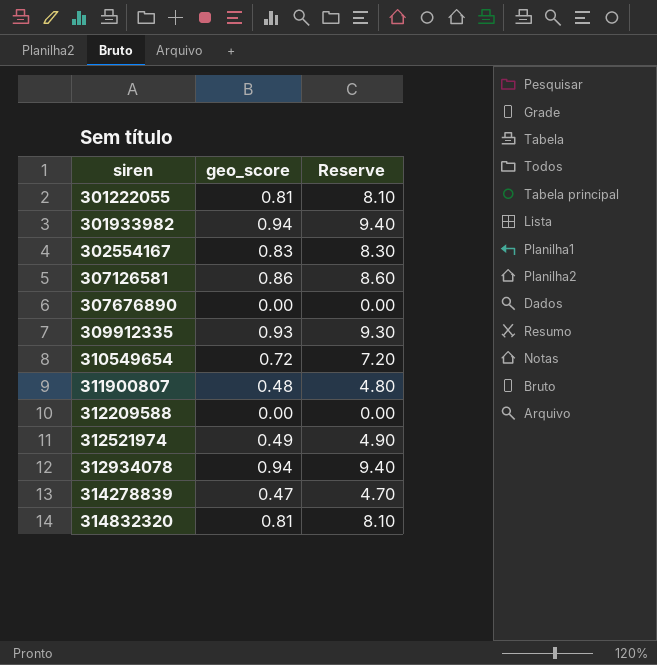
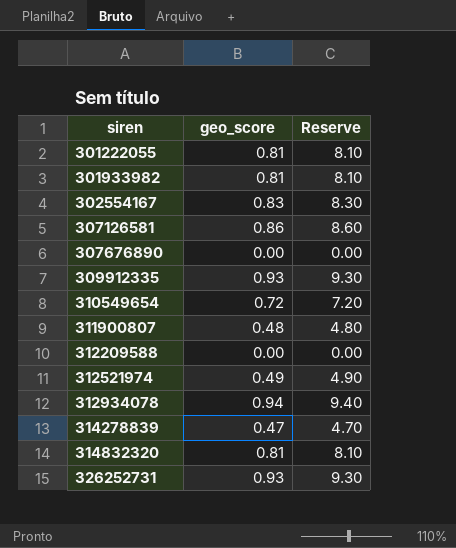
301933982 | geo_score: 0.94 -> 0.81
301933982 | Reserve: 9.40 -> 8.10
row 326252731: none -> 0.93 | 9.30

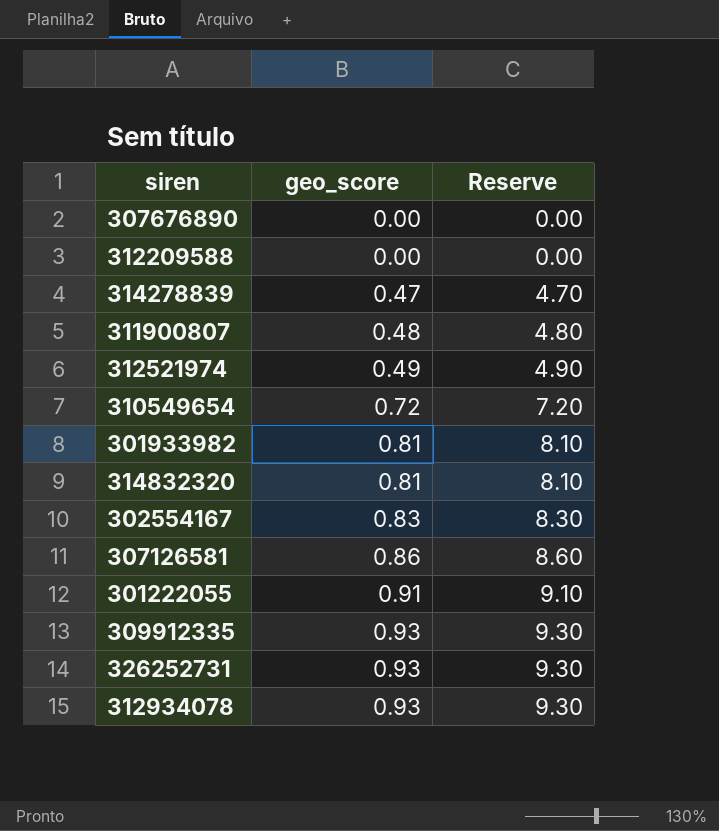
row order: siren ascending -> geo_score ascending
301222055 | geo_score: 0.81 -> 0.91
301222055 | Reserve: 8.10 -> 9.10
312934078 | geo_score: 0.94 -> 0.93
312934078 | Reserve: 9.40 -> 9.30

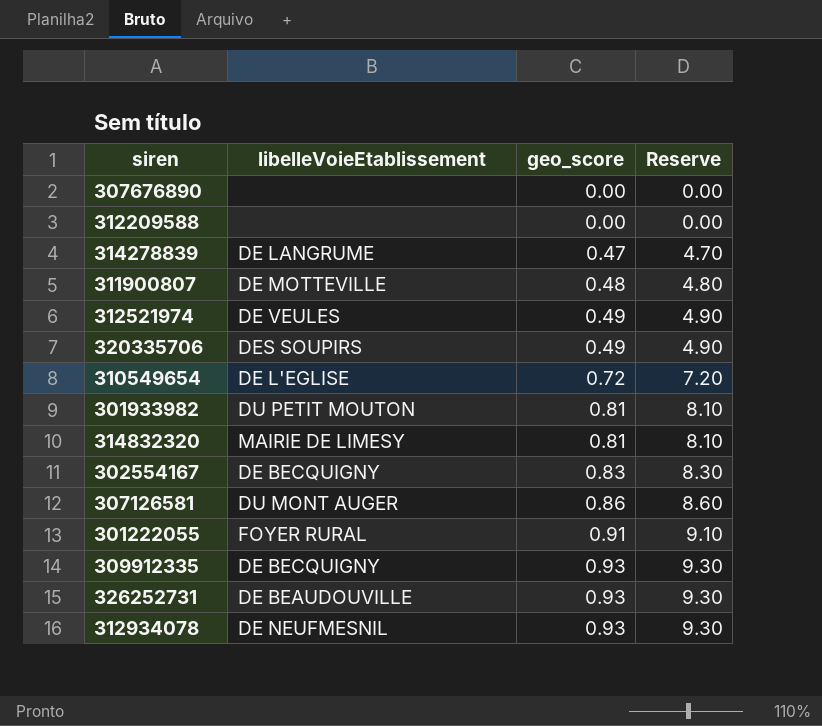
column libelleVoieEtablissement | position: none -> 2
row 320335706: none -> DES SOUPIRS | 0.49 | 4.90

